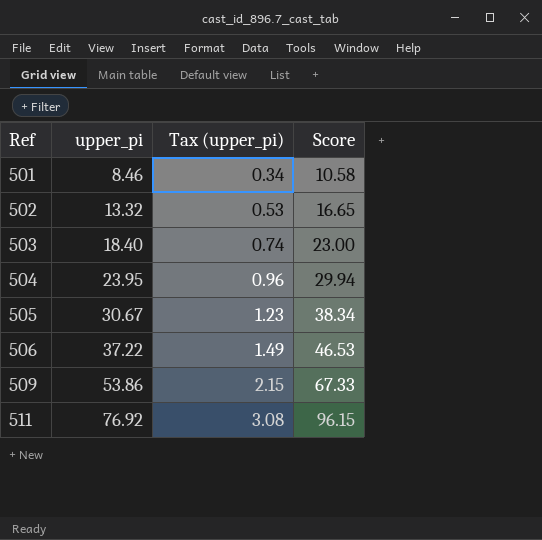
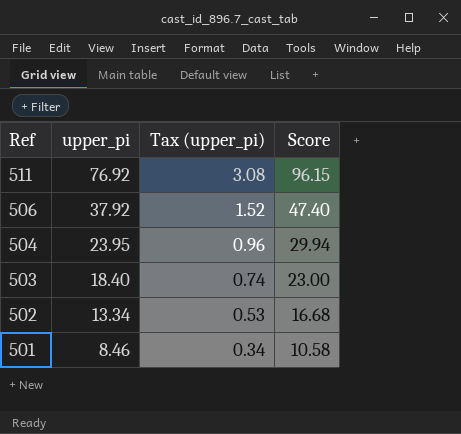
row order: Ref ascending -> Ref descending
row 505: 30.67 | 1.23 | 38.34 -> none
row 509: 53.86 | 2.15 | 67.33 -> none
506 | upper_pi: 37.22 -> 37.92
506 | Tax (upper_pi): 1.49 -> 1.52
506 | Score: 46.53 -> 47.40
502 | upper_pi: 13.32 -> 13.34
502 | Score: 16.65 -> 16.68

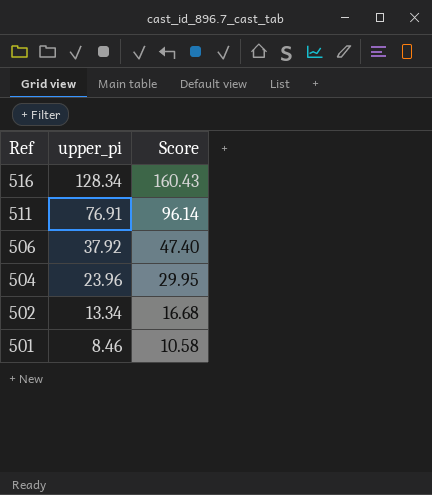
column Tax (upper_pi) | formula: [upper_pi] * 0.04 -> none
row 503: 18.40 | 0.74 | 23.00 -> none
row 516: none -> 128.34 | 160.43
511 | upper_pi: 76.92 -> 76.91
511 | Score: 96.15 -> 96.14
504 | upper_pi: 23.95 -> 23.96
504 | Score: 29.94 -> 29.95

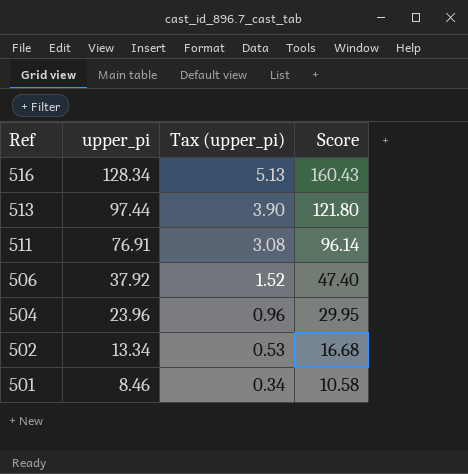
column Tax (upper_pi) | formula: none -> [upper_pi] * 0.04
row 513: none -> 97.44 | 3.90 | 121.80

